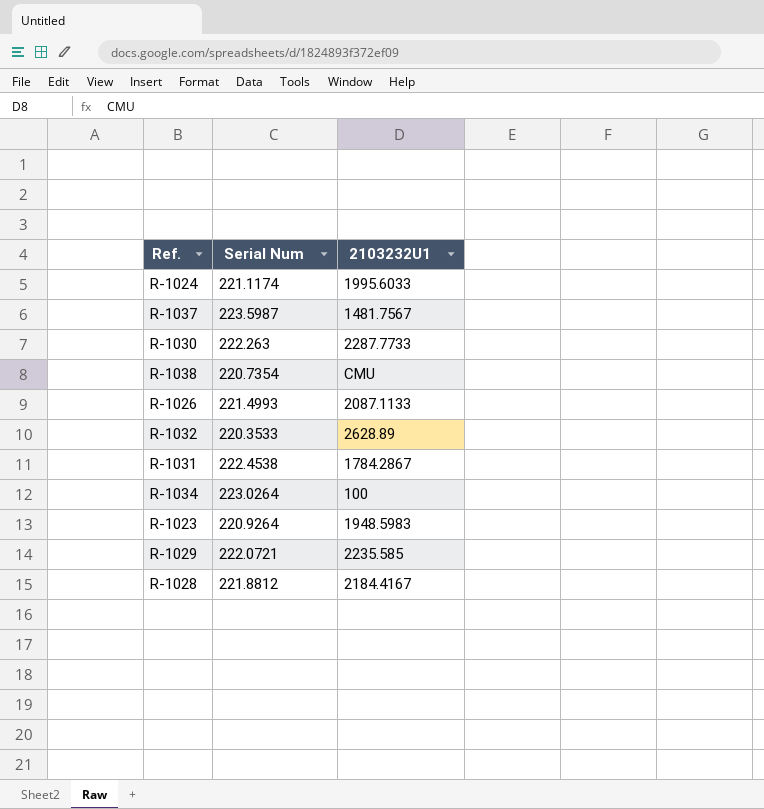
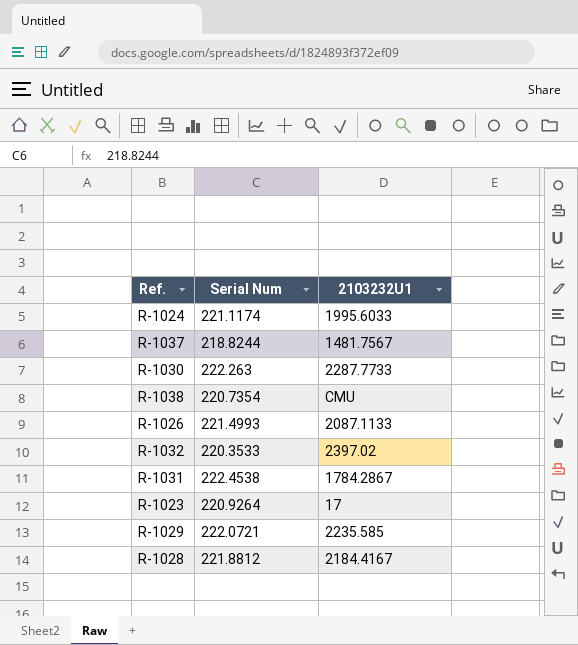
row R-1034: 223.0264 | 100 -> none
R-1037 | Serial Num: 223.5987 -> 218.8244
R-1032 | 2103232U1: 2628.89 -> 2397.02
R-1023 | 2103232U1: 1948.5983 -> 17

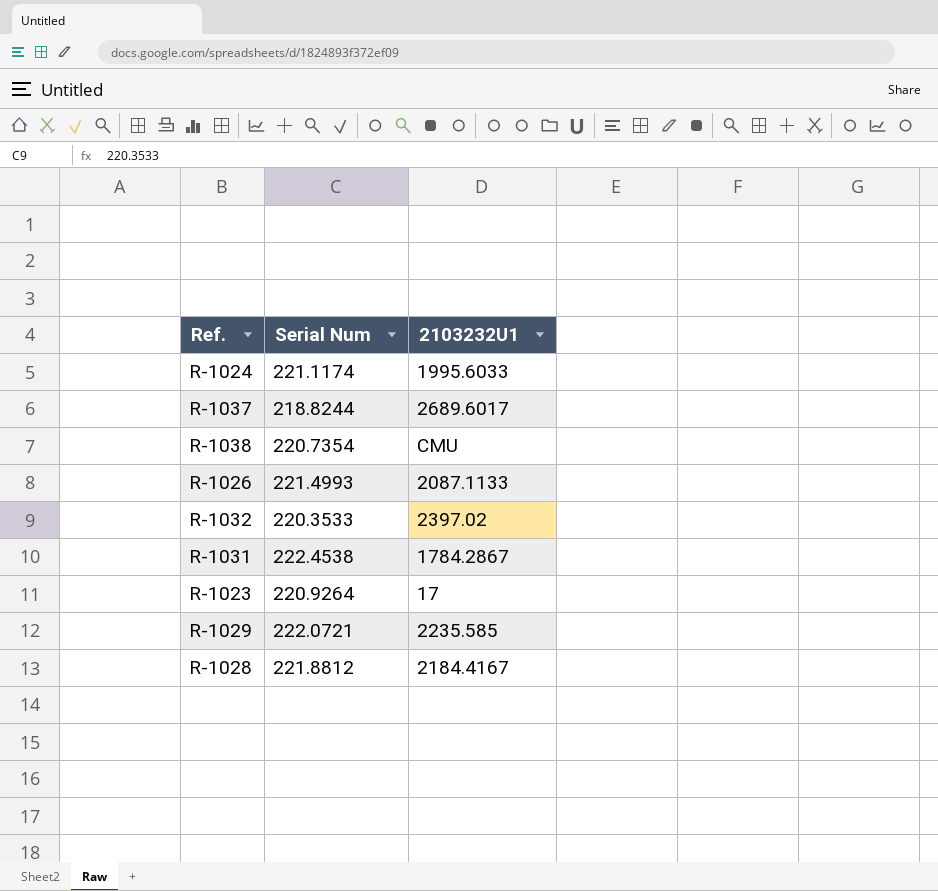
row R-1030: 222.263 | 2287.7733 -> none
R-1037 | 2103232U1: 1481.7567 -> 2689.6017

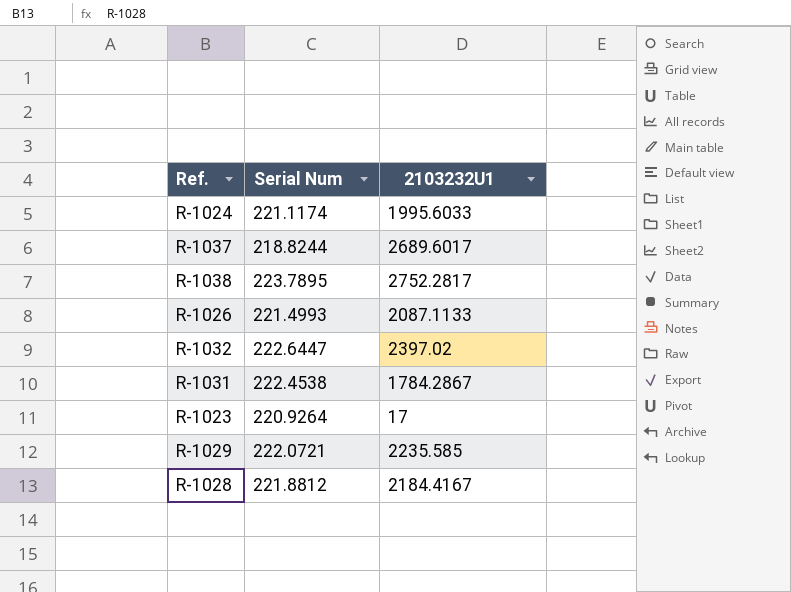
R-1038 | Serial Num: 220.7354 -> 223.7895
R-1038 | 2103232U1: CMU -> 2752.2817
R-1032 | Serial Num: 220.3533 -> 222.6447

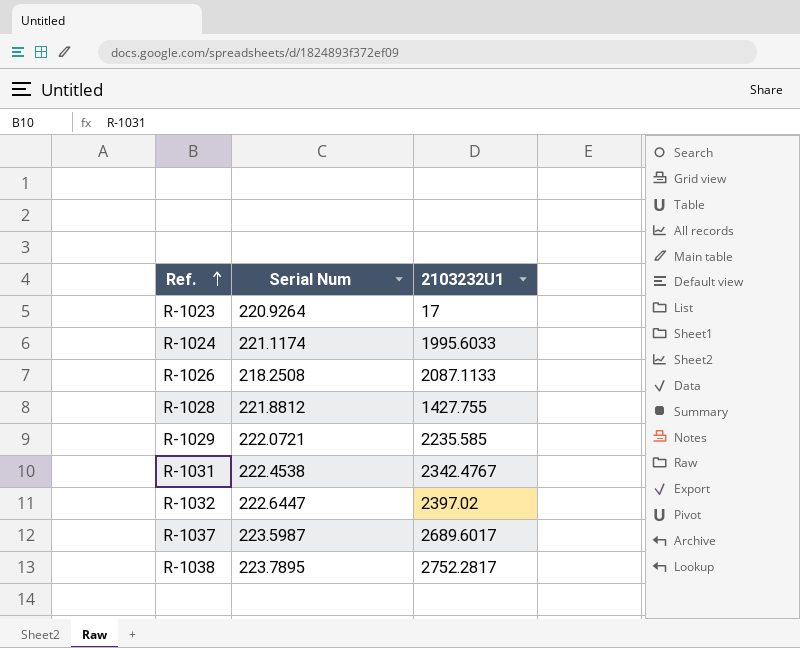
row order: none -> Ref. ascending
R-1026 | Serial Num: 221.4993 -> 218.2508
R-1028 | 2103232U1: 2184.4167 -> 1427.755
R-1031 | 2103232U1: 1784.2867 -> 2342.4767
R-1037 | Serial Num: 218.8244 -> 223.5987

